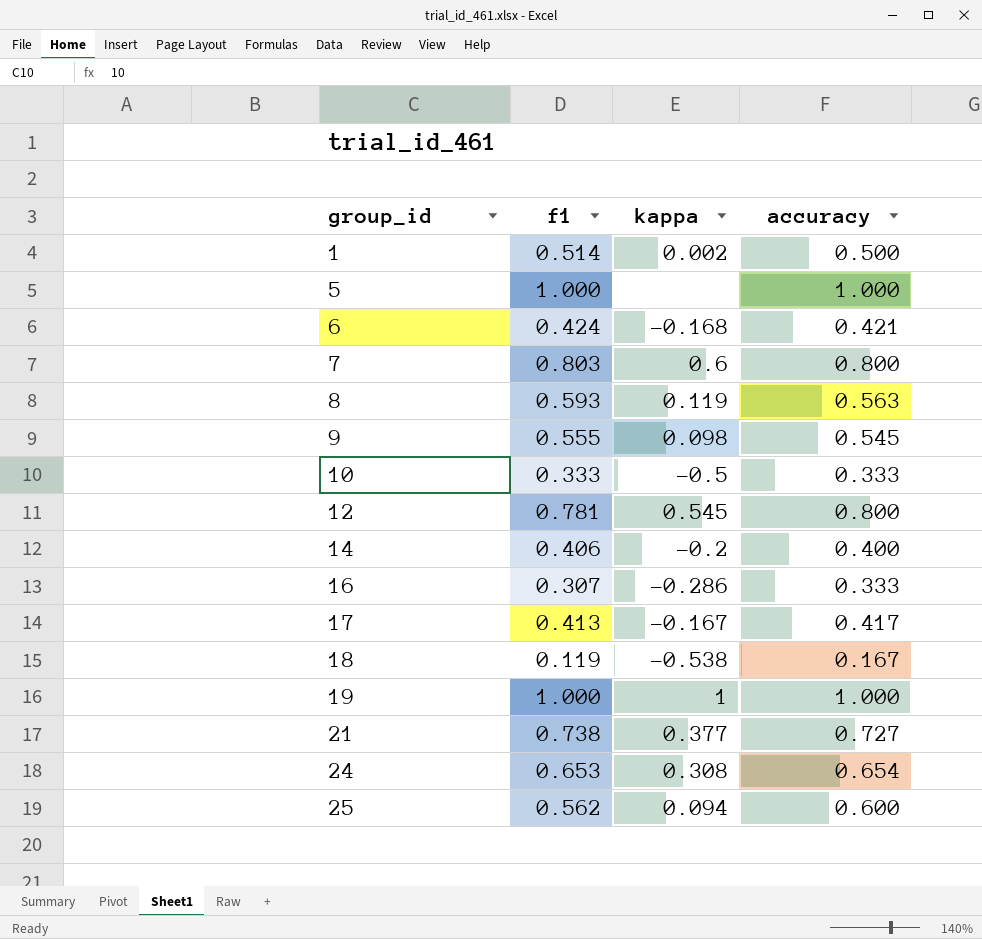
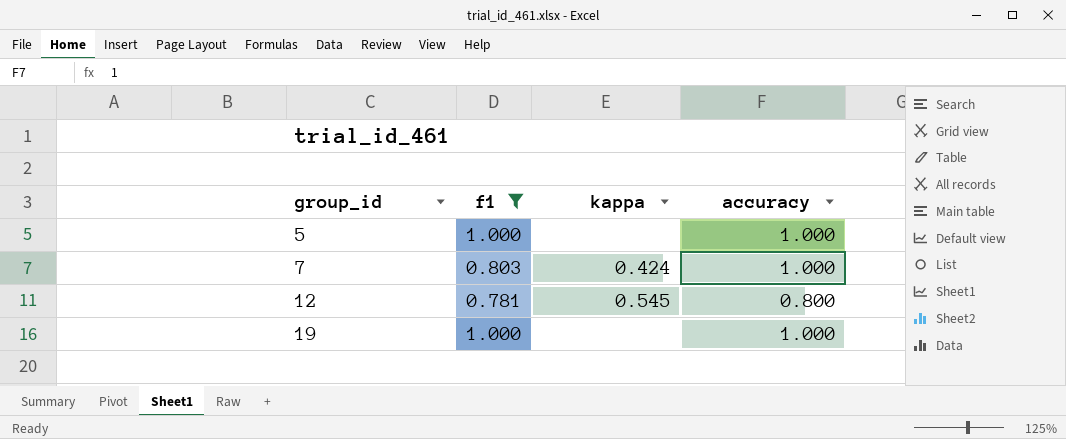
filter: none -> f1 >= 0.781
7 | kappa: 0.6 -> 0.424
7 | accuracy: 0.800 -> 1.000
19 | kappa: 1 -> none

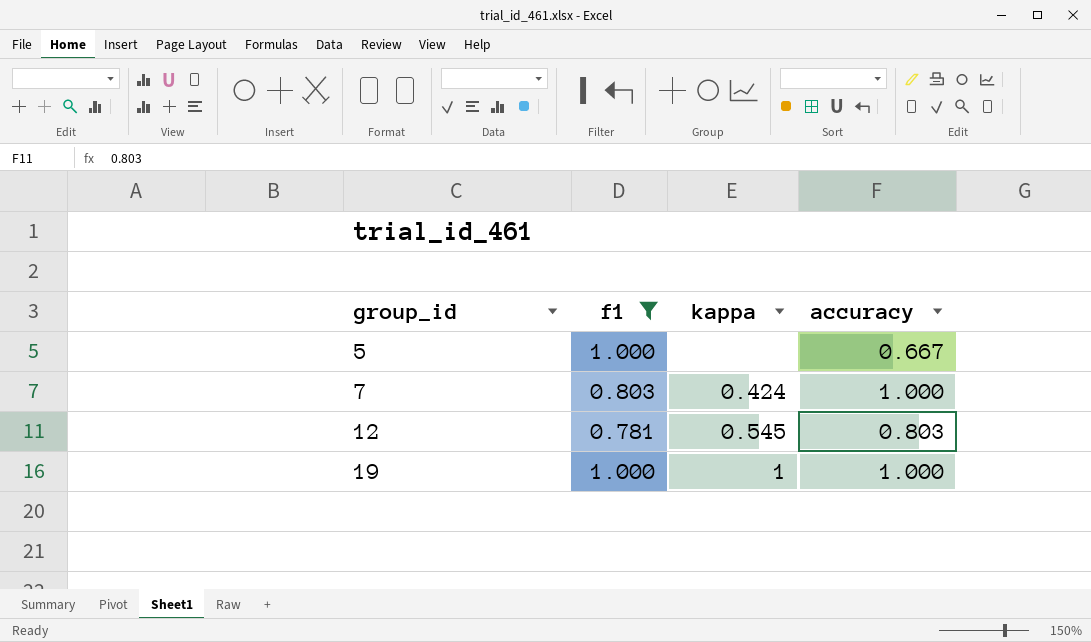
5 | accuracy: 1.000 -> 0.667
12 | accuracy: 0.800 -> 0.803
19 | kappa: none -> 1

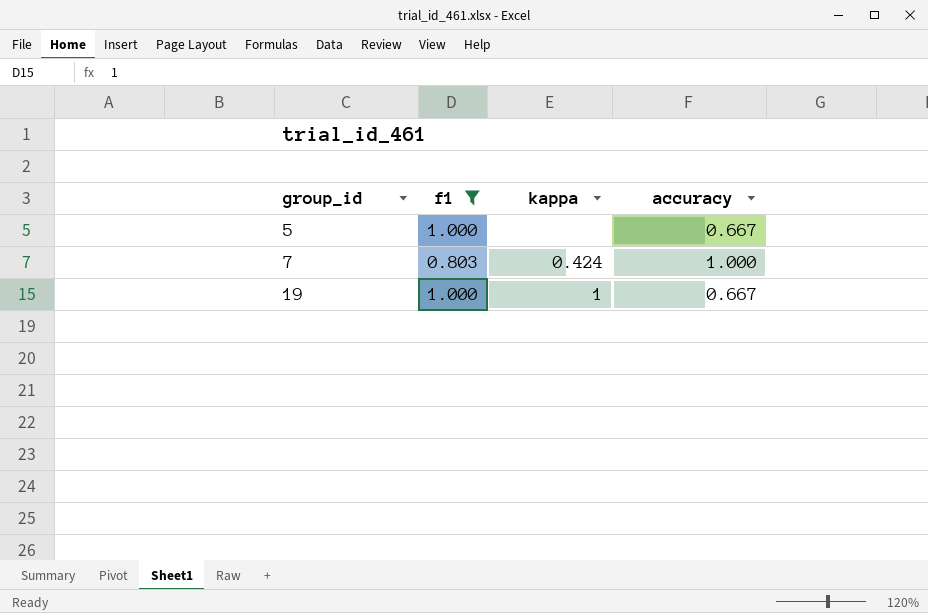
row 12: 0.781 | 0.545 | 0.803 -> none
19 | accuracy: 1.000 -> 0.667

